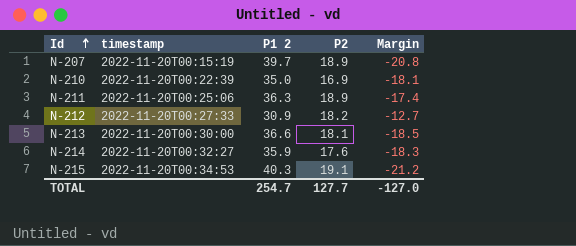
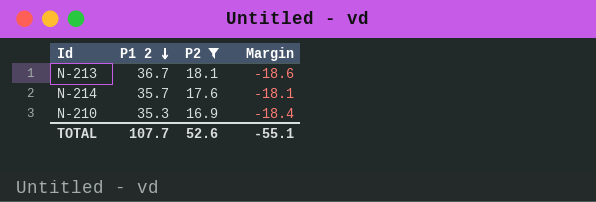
filter: none -> P2 <= 18.1
row order: Id ascending -> P1 2 descending
column timestamp | position: 2 -> none
N-213 | P1 2: 36.6 -> 36.7
N-213 | Margin: -18.5 -> -18.6
N-214 | P1 2: 35.9 -> 35.7
N-214 | Margin: -18.3 -> -18.1
N-210 | P1 2: 35.0 -> 35.3
N-210 | Margin: -18.1 -> -18.4
TOTAL | P1 2: 254.7 -> 107.7
TOTAL | P2: 127.7 -> 52.6
TOTAL | Margin: -127.0 -> -55.1

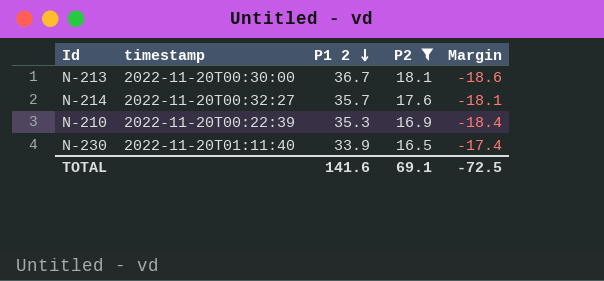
column timestamp | position: none -> 2
row N-230: none -> 2022-11-20T01:11:40 | 33.9 | 16.5 | -17.4
TOTAL | P1 2: 107.7 -> 141.6
TOTAL | P2: 52.6 -> 69.1
TOTAL | Margin: -55.1 -> -72.5

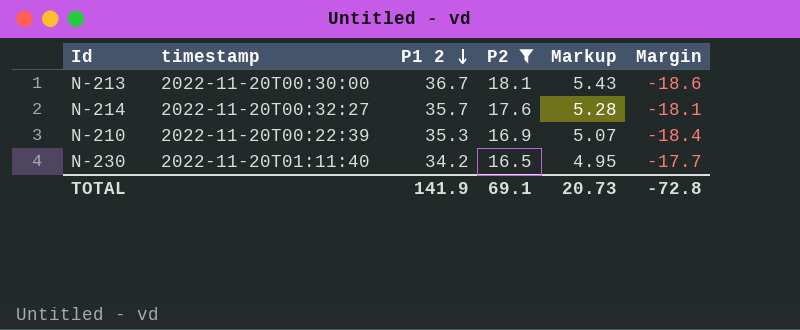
column Markup | formula: none -> [P2] * 0.3
N-230 | P1 2: 33.9 -> 34.2
N-230 | Margin: -17.4 -> -17.7
TOTAL | P1 2: 141.6 -> 141.9
TOTAL | Margin: -72.5 -> -72.8

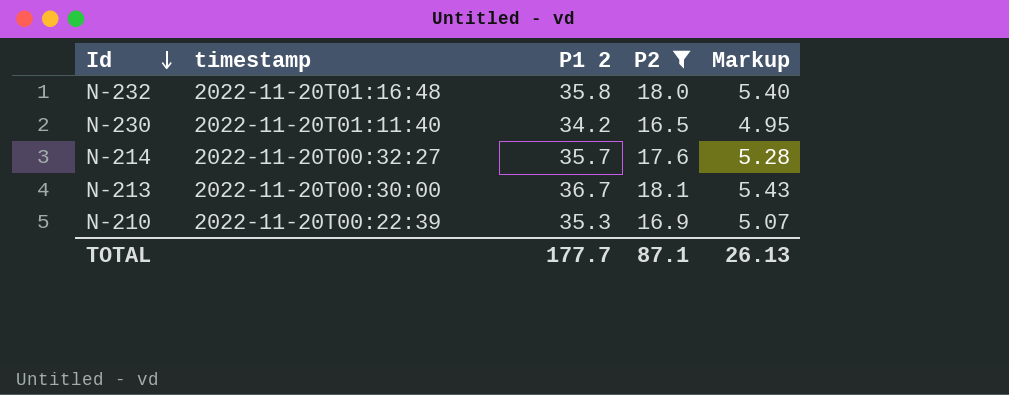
row order: P1 2 descending -> Id descending
column Margin | formula: [P2] - [P1 2] -> none
row N-232: none -> 2022-11-20T01:16:48 | 35.8 | 18.0 | 5.40
TOTAL | P1 2: 141.9 -> 177.7
TOTAL | P2: 69.1 -> 87.1
TOTAL | Markup: 20.73 -> 26.13

